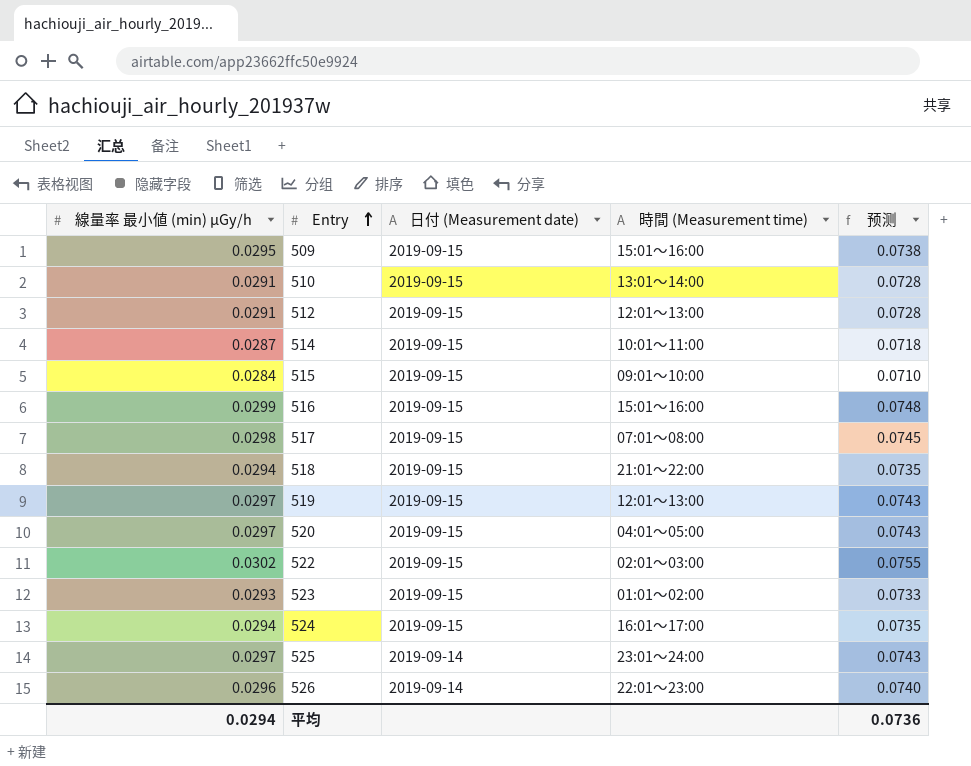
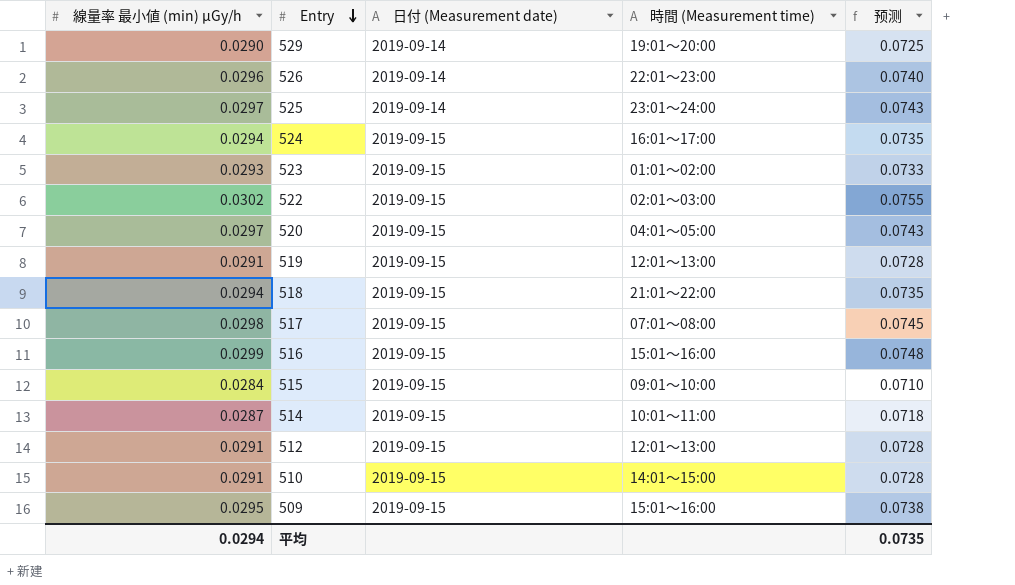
row order: Entry ascending -> Entry descending
row 529: none -> 0.0290 | 2019-09-14 | 19:01～20:00 | 0.0725
519 | 線量率 最小値 (min) μGy/h: 0.0297 -> 0.0291
519 | 预测: 0.0743 -> 0.0728
510 | 時間 (Measurement time): 13:01～14:00 -> 14:01～15:00
平均 | 预测: 0.0736 -> 0.0735

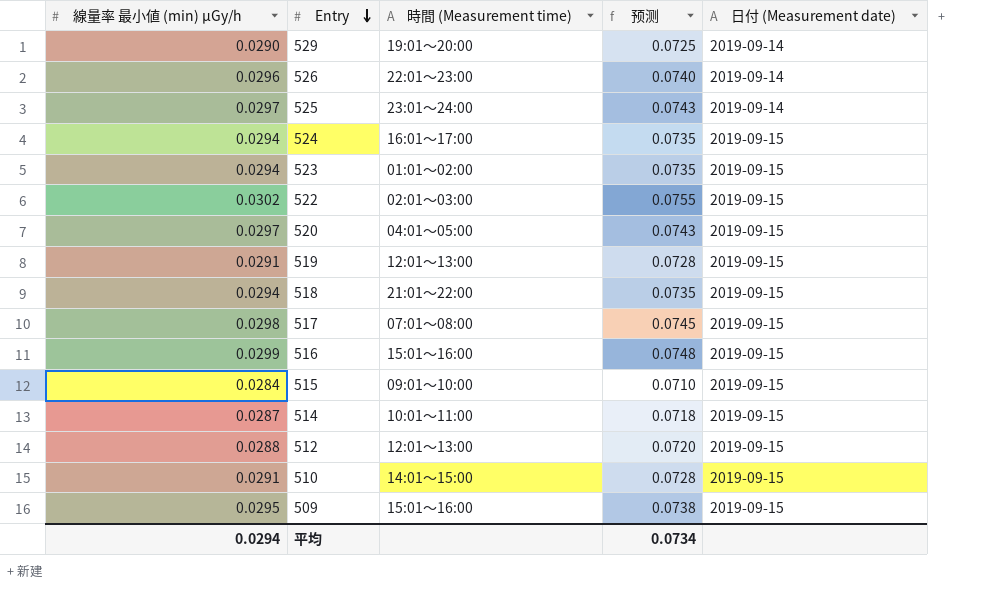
column 日付 (Measurement date) | position: 3 -> 5
523 | 線量率 最小値 (min) μGy/h: 0.0293 -> 0.0294
523 | 预测: 0.0733 -> 0.0735
512 | 線量率 最小値 (min) μGy/h: 0.0291 -> 0.0288
512 | 预测: 0.0728 -> 0.0720
平均 | 预测: 0.0735 -> 0.0734

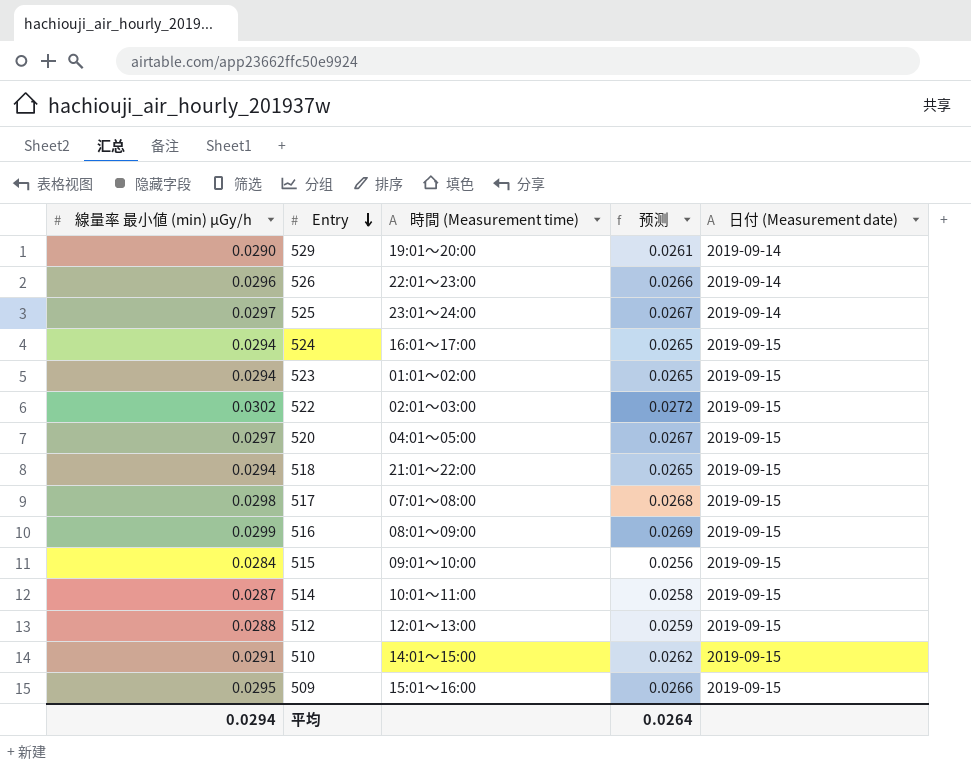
column 预测 | formula: [線量率 最小値 (min) μGy/h] * 2.5 -> [線量率 最小値 (min) μGy/h] * 0.9
row 519: 0.0291 | 12:01～13:00 | 0.0728 | 2019-09-15 -> none
516 | 時間 (Measurement time): 15:01～16:00 -> 08:01～09:00
平均 | 预测: 0.0734 -> 0.0264

